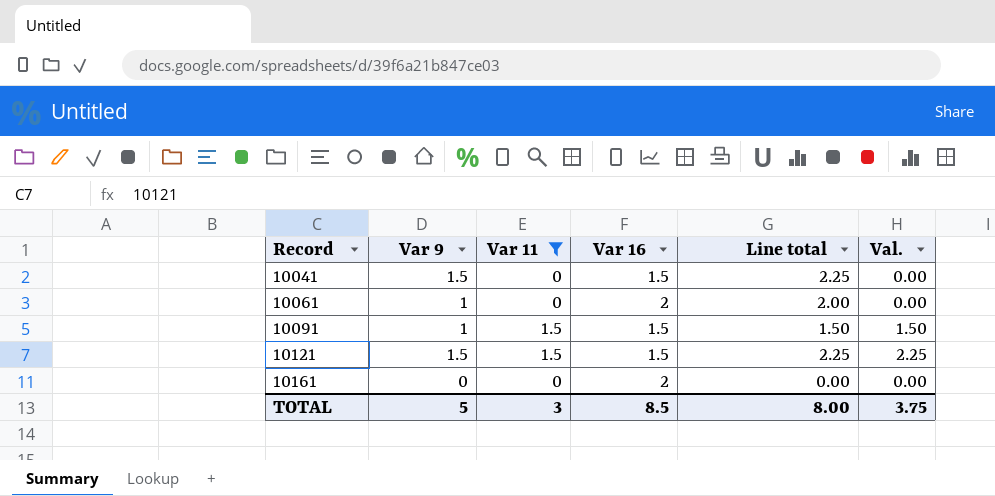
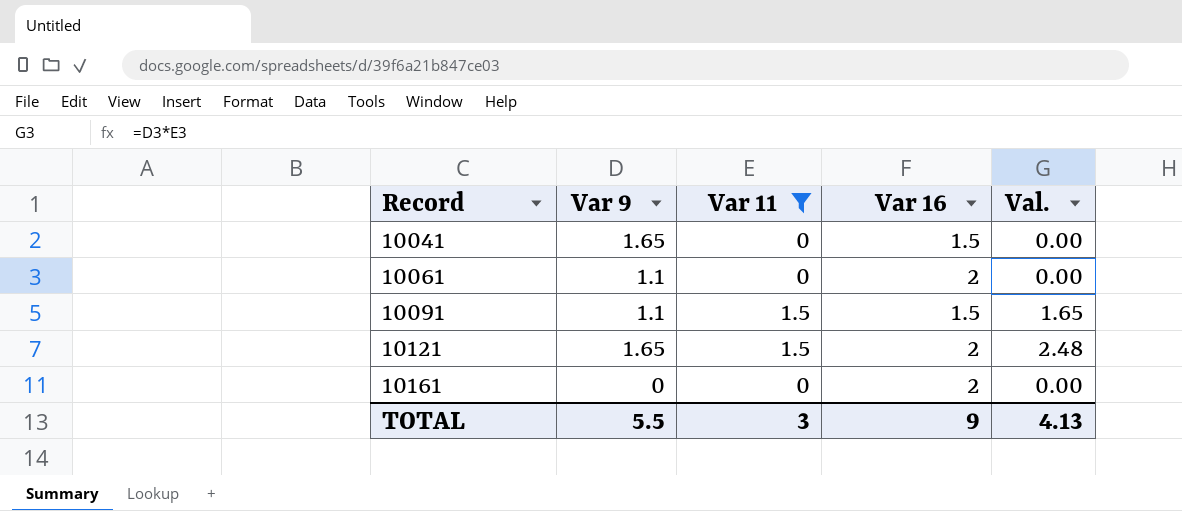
column Line total | formula: [Var 9] * [Var 16] -> none
10041 | Var 9: 1.5 -> 1.65
10061 | Var 9: 1 -> 1.1
10091 | Var 9: 1 -> 1.1
10091 | Val.: 1.50 -> 1.65
10121 | Var 9: 1.5 -> 1.65
10121 | Var 16: 1.5 -> 2
10121 | Val.: 2.25 -> 2.48
TOTAL | Var 9: 5 -> 5.5
TOTAL | Var 16: 8.5 -> 9
TOTAL | Val.: 3.75 -> 4.13

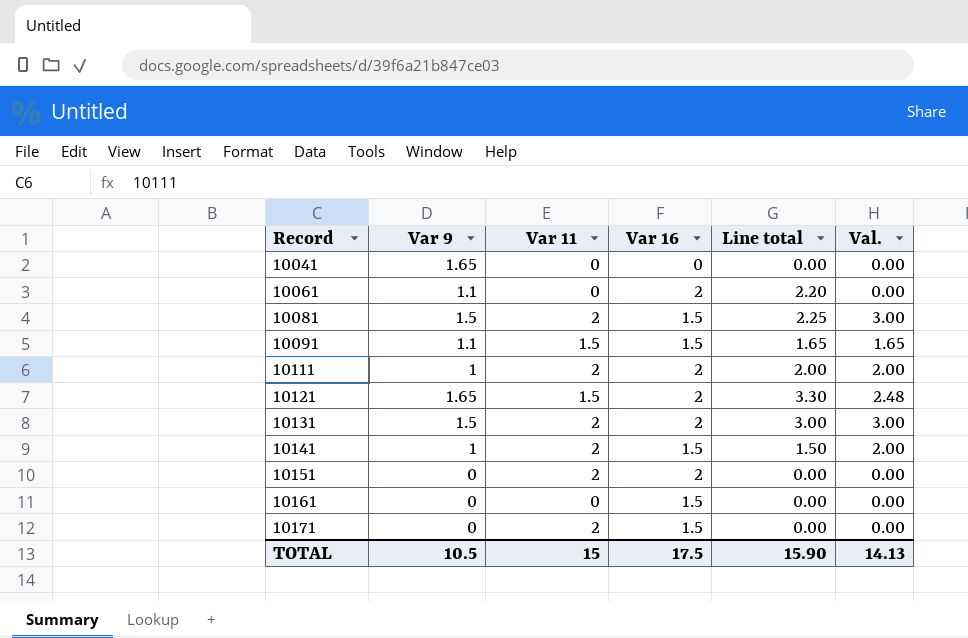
filter: Var 11 != 2 -> none
column Line total | formula: none -> [Var 9] * [Var 16]
10041 | Var 16: 1.5 -> 0
10161 | Var 16: 2 -> 1.5
TOTAL | Var 9: 5.5 -> 10.5
TOTAL | Var 11: 3 -> 15
TOTAL | Var 16: 9 -> 17.5
TOTAL | Val.: 4.13 -> 14.13

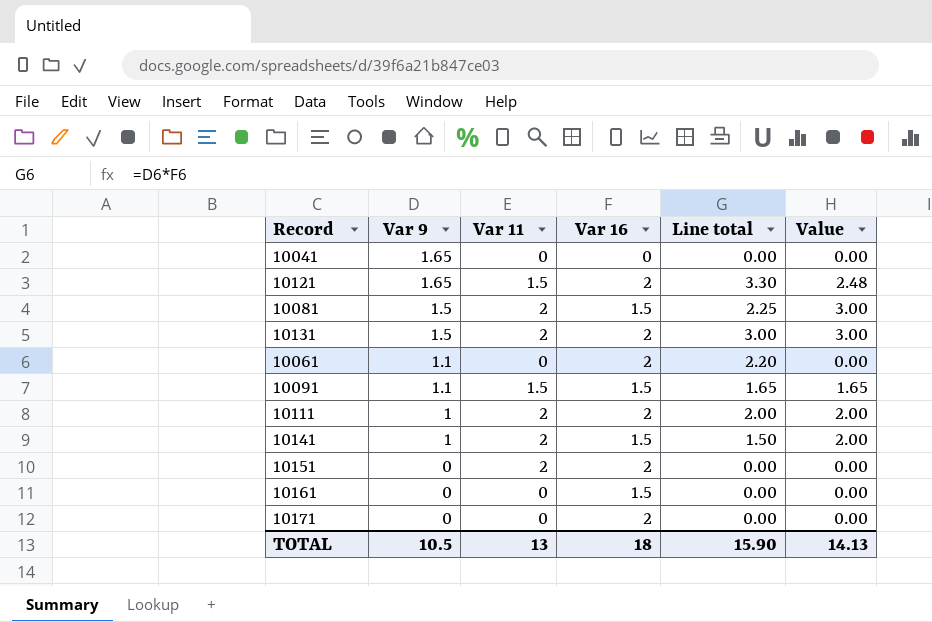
row order: Record ascending -> Var 9 descending
column name: Val. -> Value
10171 | Var 11: 2 -> 0
10171 | Var 16: 1.5 -> 2
TOTAL | Var 11: 15 -> 13
TOTAL | Var 16: 17.5 -> 18

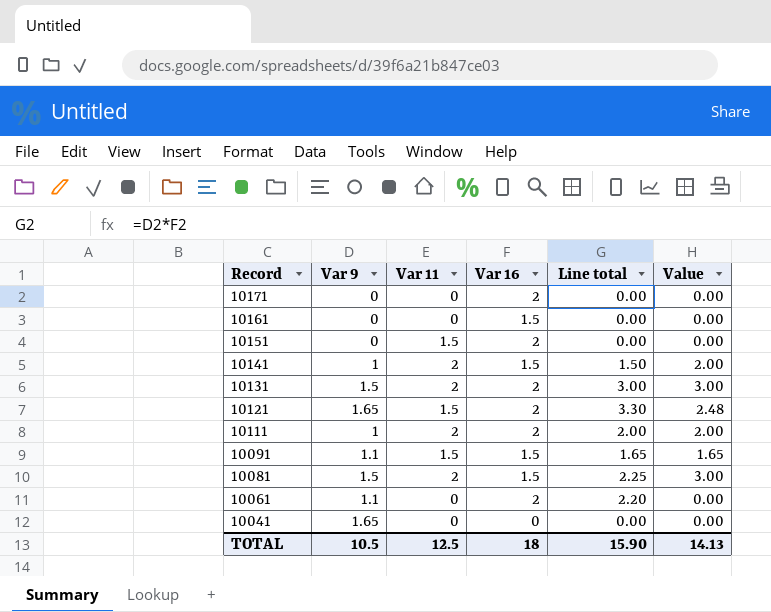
row order: Var 9 descending -> Record descending
10151 | Var 11: 2 -> 1.5
TOTAL | Var 11: 13 -> 12.5

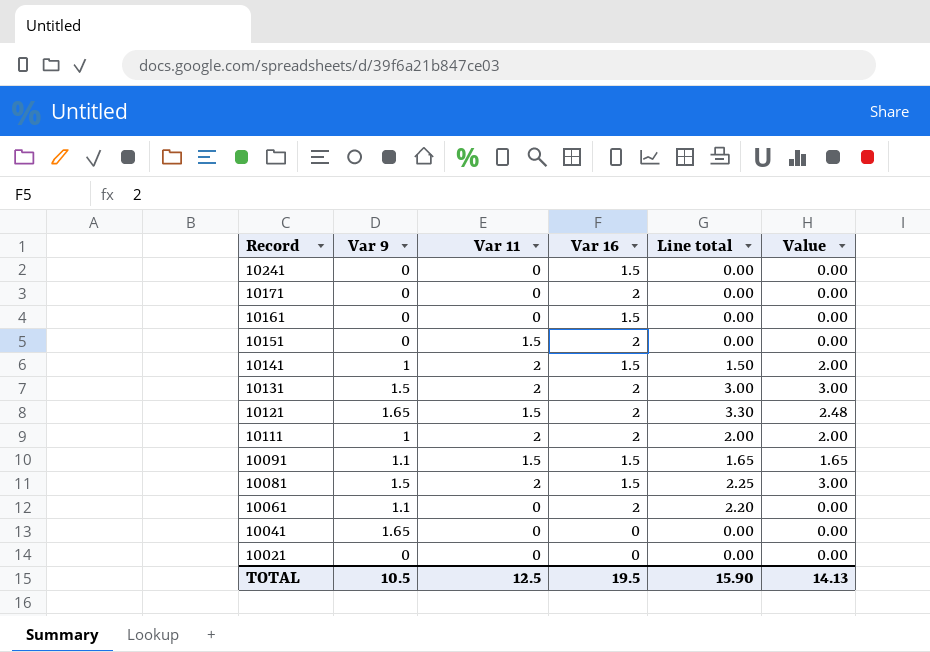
row 10241: none -> 0 | 0 | 1.5 | 0.00 | 0.00
row 10021: none -> 0 | 0 | 0 | 0.00 | 0.00
TOTAL | Var 16: 18 -> 19.5

